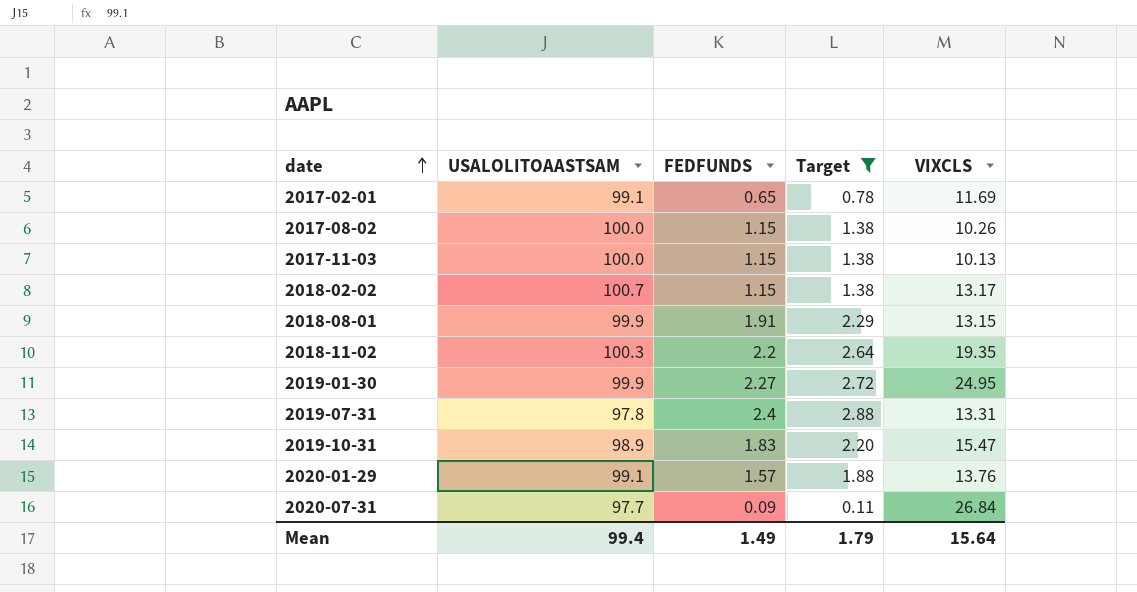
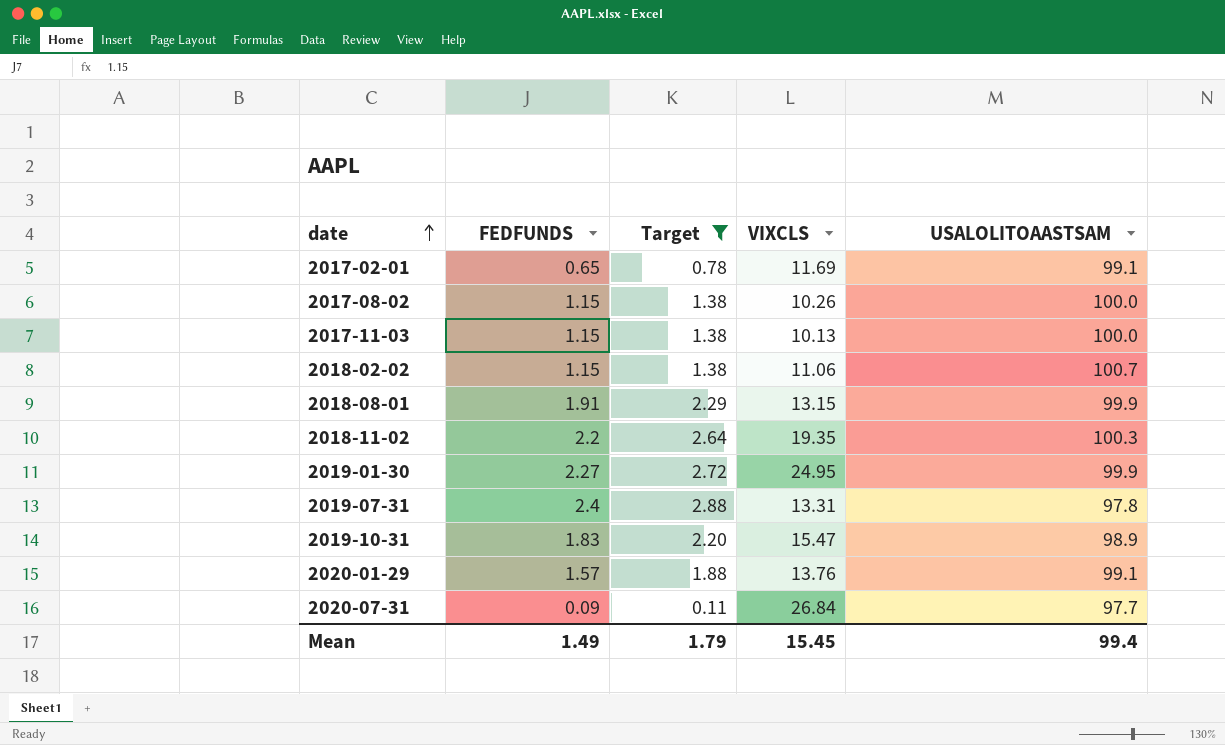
column USALOLITOAASTSAM | position: 2 -> 5
2018-02-02 | VIXCLS: 13.17 -> 11.06
Mean | VIXCLS: 15.64 -> 15.45

